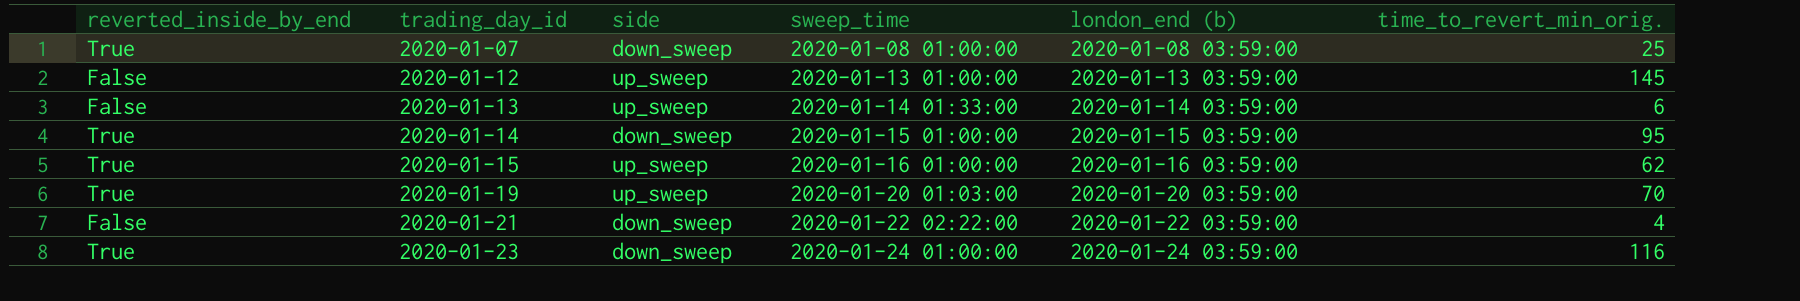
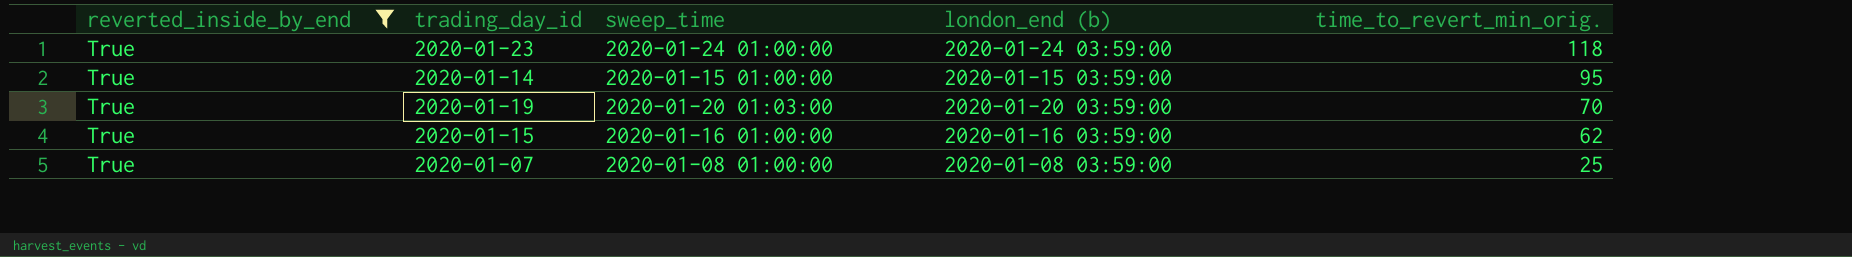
filter: none -> reverted_inside_by_end = True
row order: trading_day_id ascending -> time_to_revert_min_orig. descending
column side | position: 3 -> none
2020-01-23 | time_to_revert_min_orig.: 116 -> 118

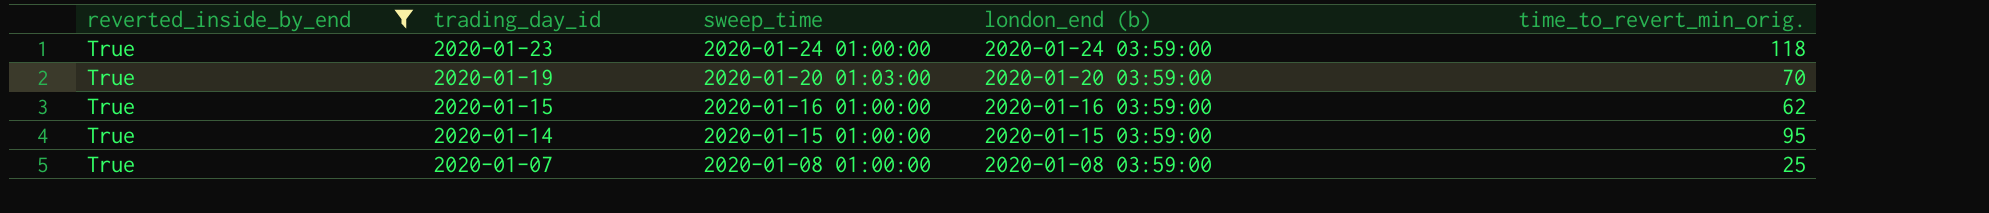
row order: time_to_revert_min_orig. descending -> trading_day_id descending

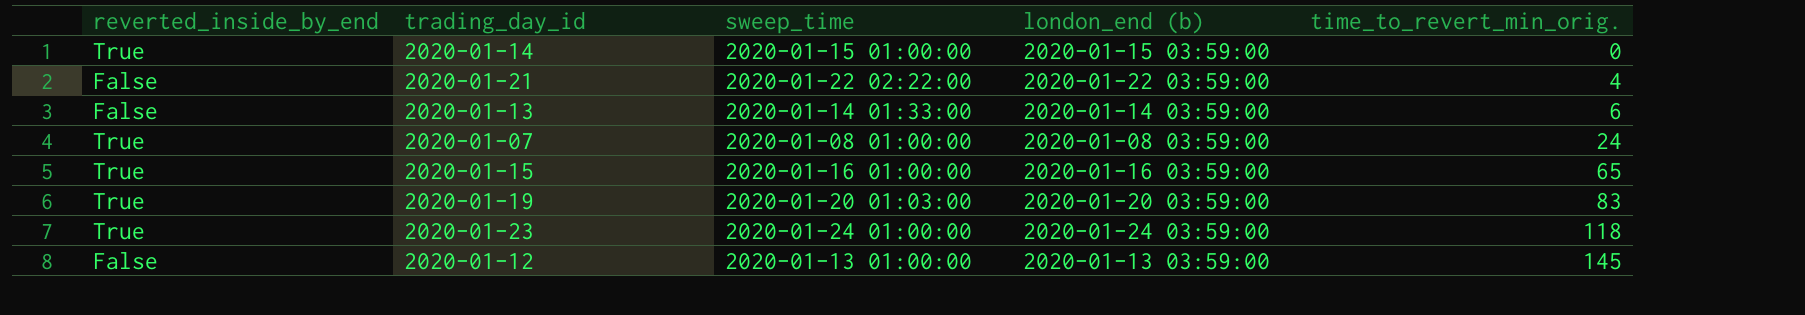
filter: reverted_inside_by_end = True -> none
row order: trading_day_id descending -> time_to_revert_min_orig. ascending
2020-01-14 | time_to_revert_min_orig.: 95 -> 0
2020-01-07 | time_to_revert_min_orig.: 25 -> 24
2020-01-15 | time_to_revert_min_orig.: 62 -> 65
2020-01-19 | time_to_revert_min_orig.: 70 -> 83

